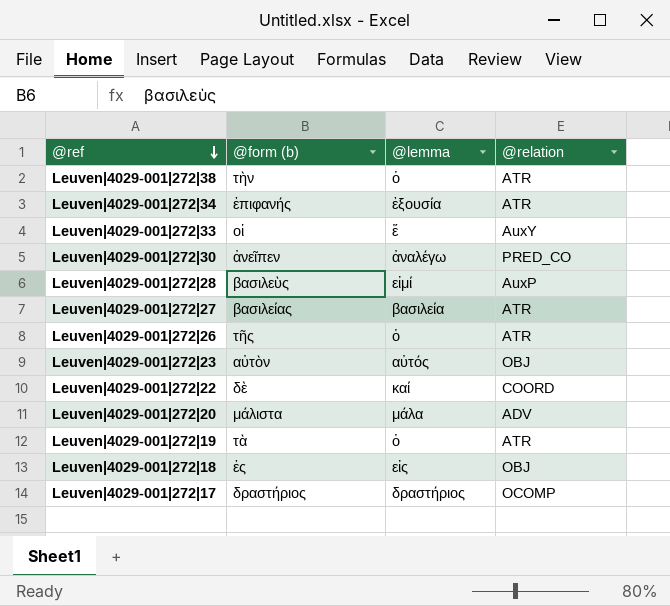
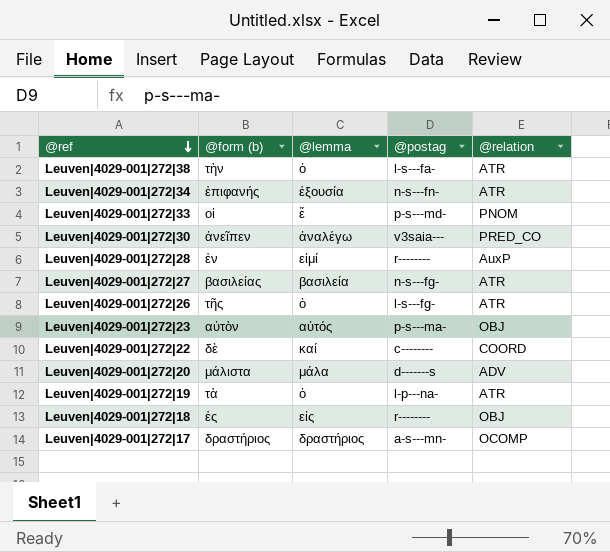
column @postag | position: none -> 4
Leuven|4029-001|272|33 | @relation: AuxY -> PNOM
Leuven|4029-001|272|28 | @form (b): βασιλεὺς -> ἐν

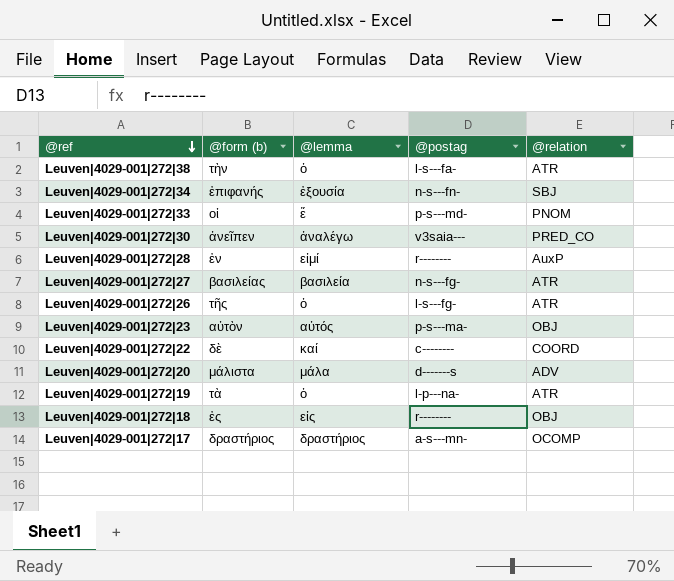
Leuven|4029-001|272|34 | @relation: ATR -> SBJ

